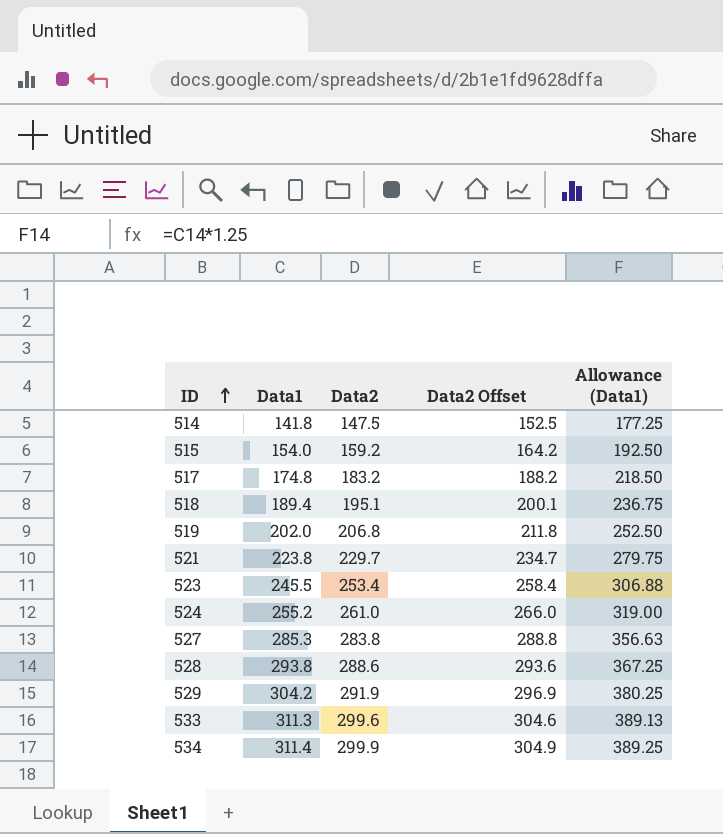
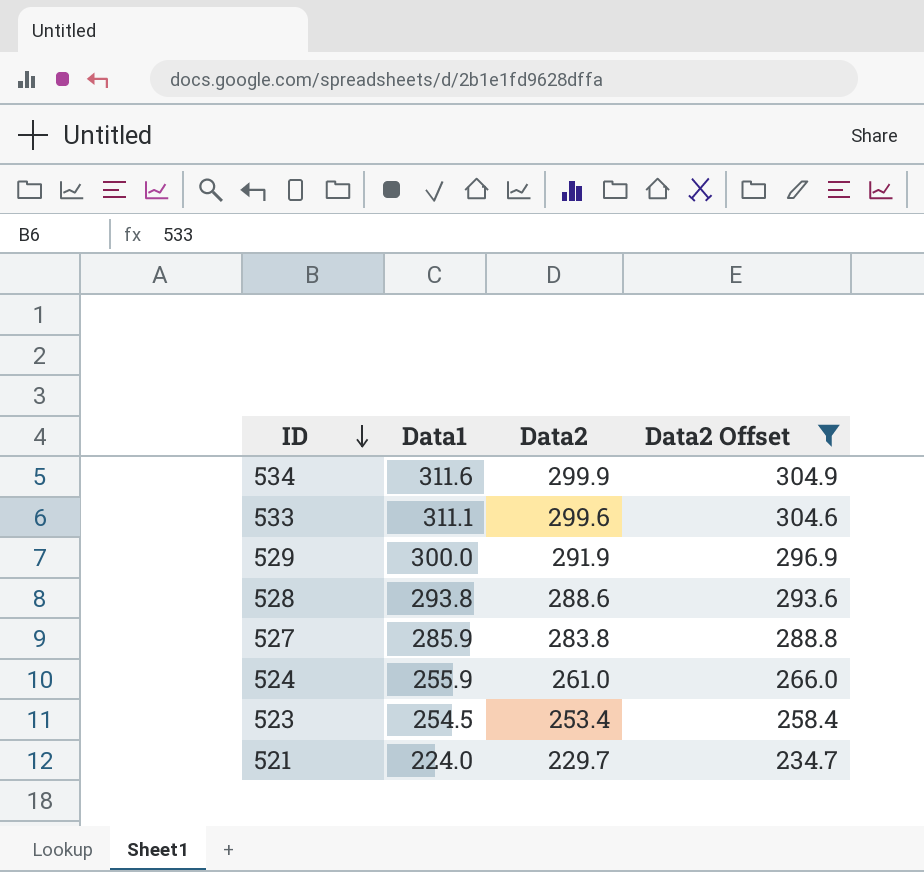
filter: none -> Data2 Offset >= 234.7
row order: ID ascending -> ID descending
column Allowance (Data1) | formula: [Data1] * 1.25 -> none
534 | Data1: 311.4 -> 311.6
533 | Data1: 311.3 -> 311.1
529 | Data1: 304.2 -> 300.0
527 | Data1: 285.3 -> 285.9
524 | Data1: 255.2 -> 255.9
523 | Data1: 245.5 -> 254.5
521 | Data1: 223.8 -> 224.0

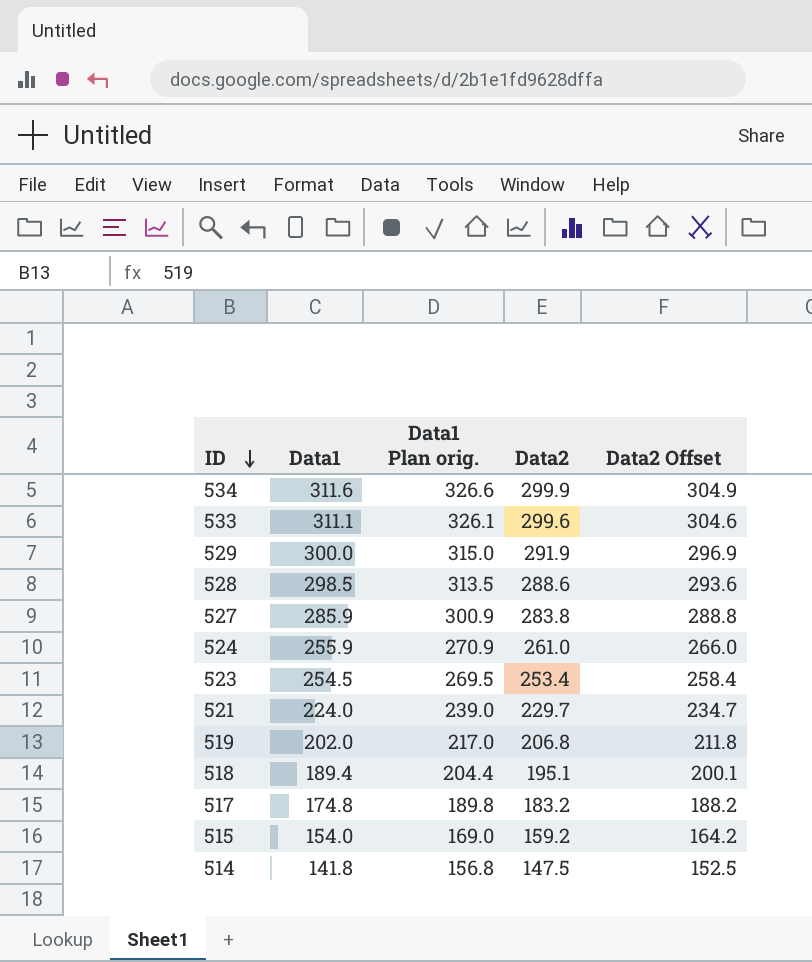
filter: Data2 Offset >= 234.7 -> none
column Data1 Plan orig. | formula: none -> [Data1] + 15
528 | Data1: 293.8 -> 298.5

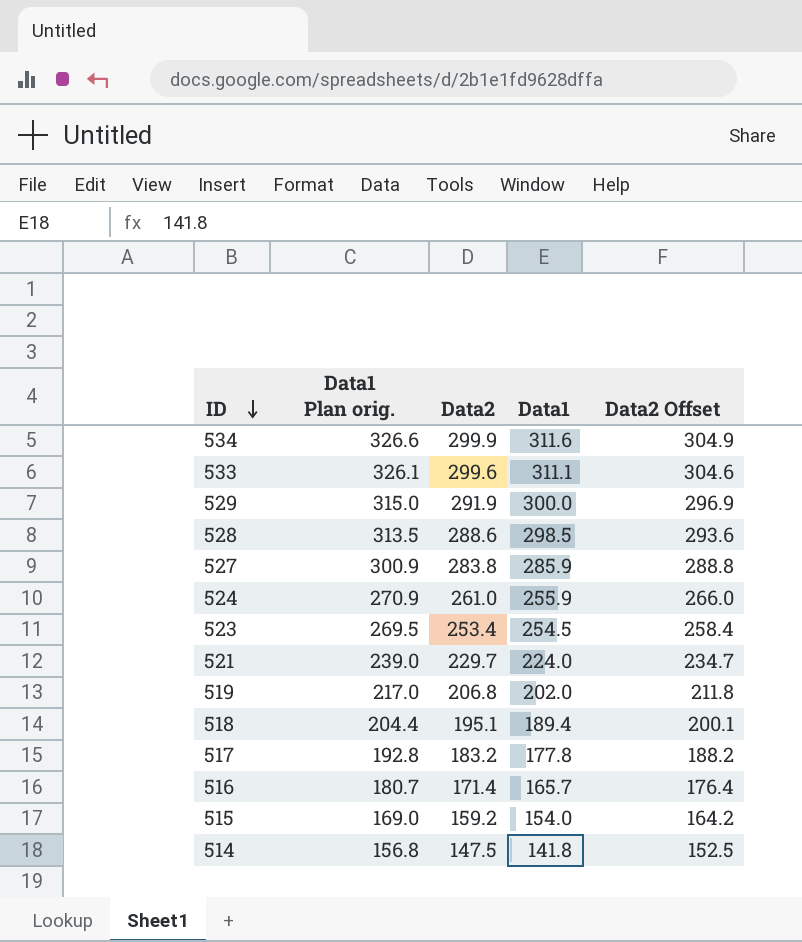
column Data1 | position: 2 -> 4
517 | Data1 Plan orig.: 189.8 -> 192.8
517 | Data1: 174.8 -> 177.8
row 516: none -> 180.7 | 171.4 | 165.7 | 176.4

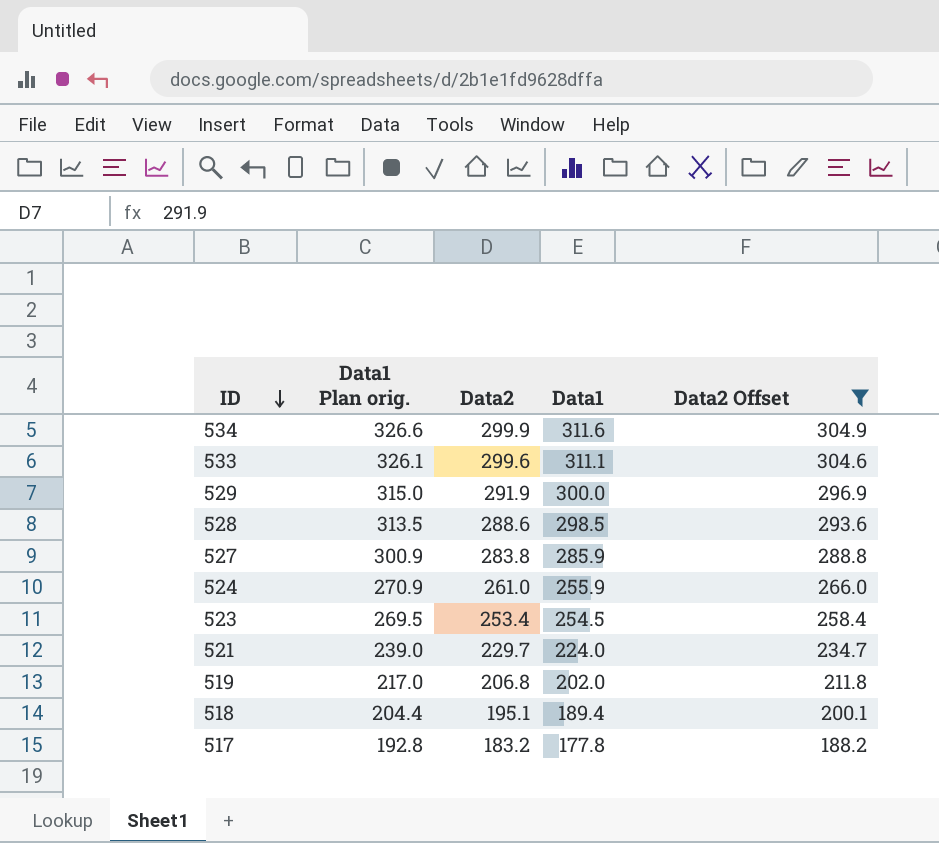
filter: none -> Data2 Offset >= 188.2

